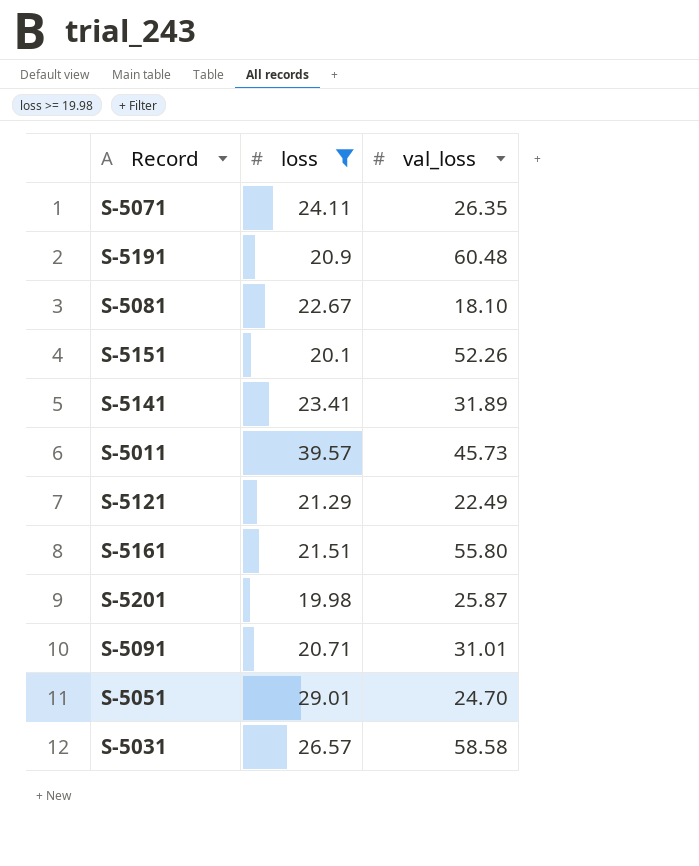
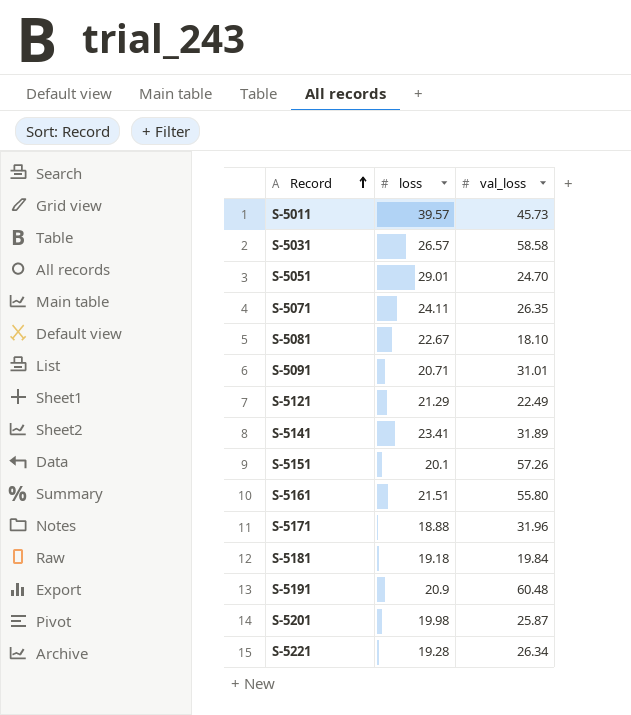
filter: loss >= 19.98 -> none
row order: none -> Record ascending
S-5151 | val_loss: 52.26 -> 57.26

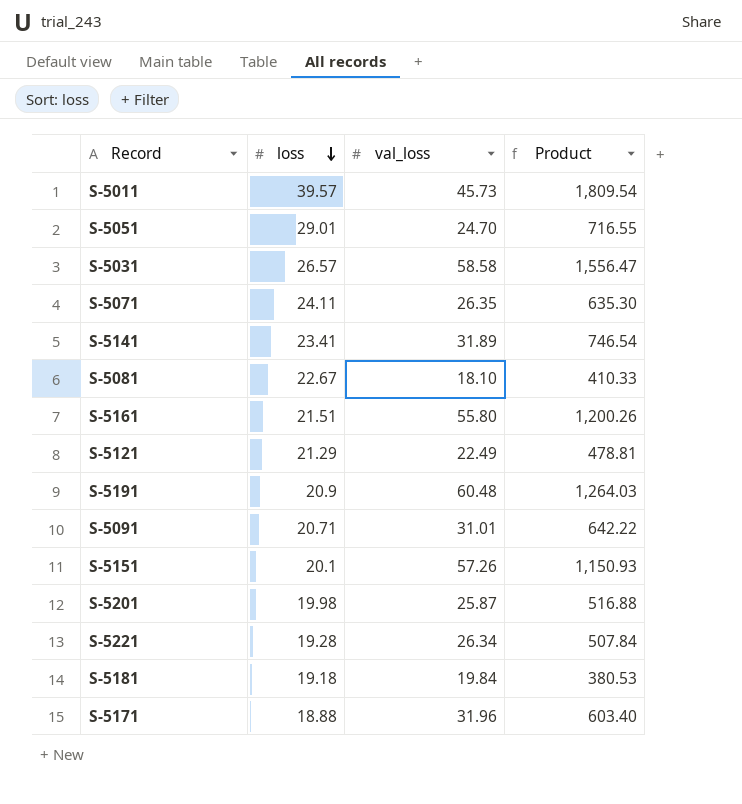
row order: Record ascending -> loss descending
column Product | formula: none -> [loss] * [val_loss]

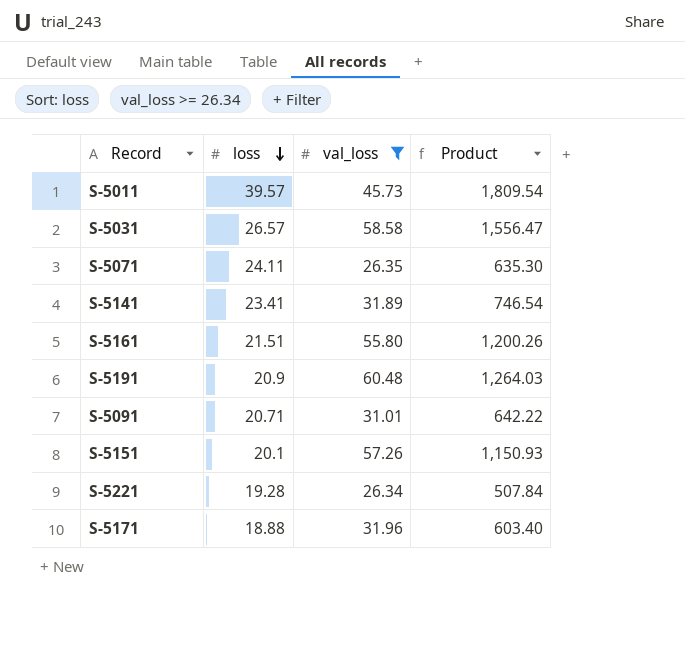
filter: none -> val_loss >= 26.34

